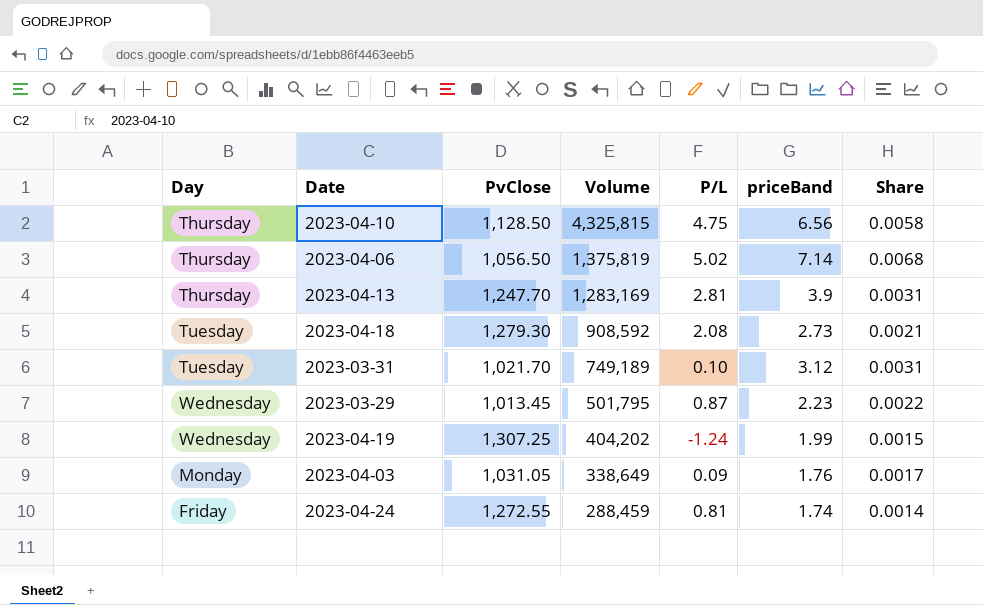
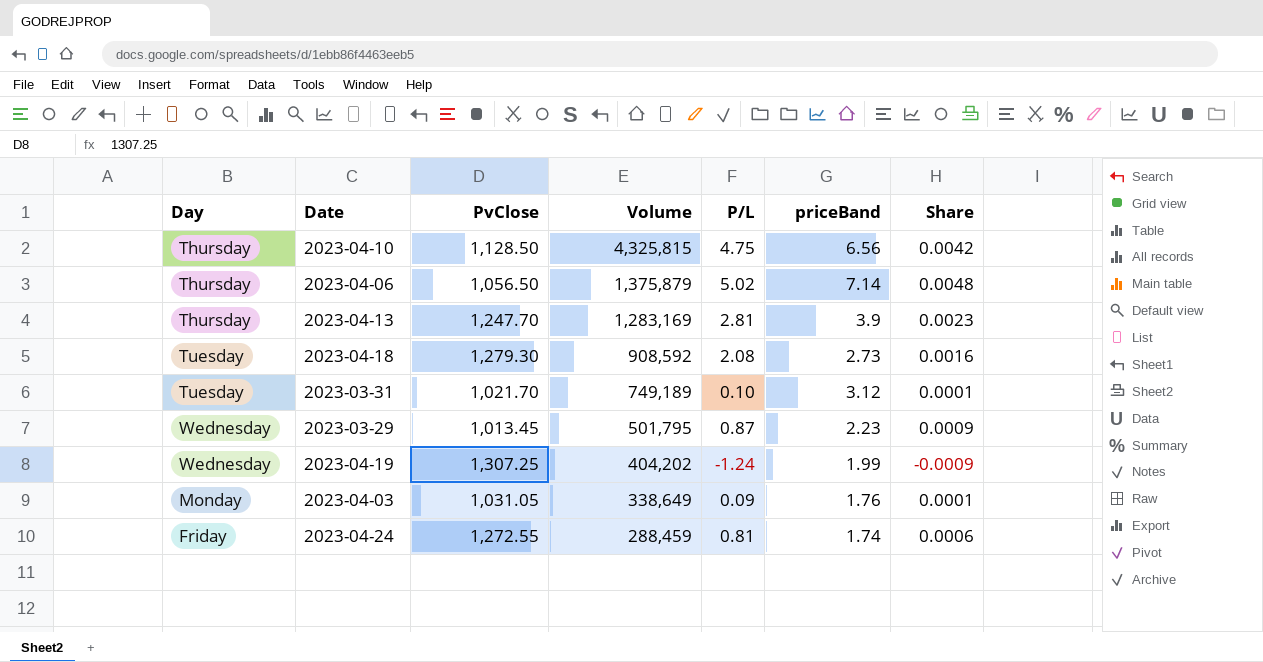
column Share | formula: [priceBand] / [PvClose] -> [P/L] / [PvClose]
2023-04-06 | Volume: 1,375,819 -> 1,375,879

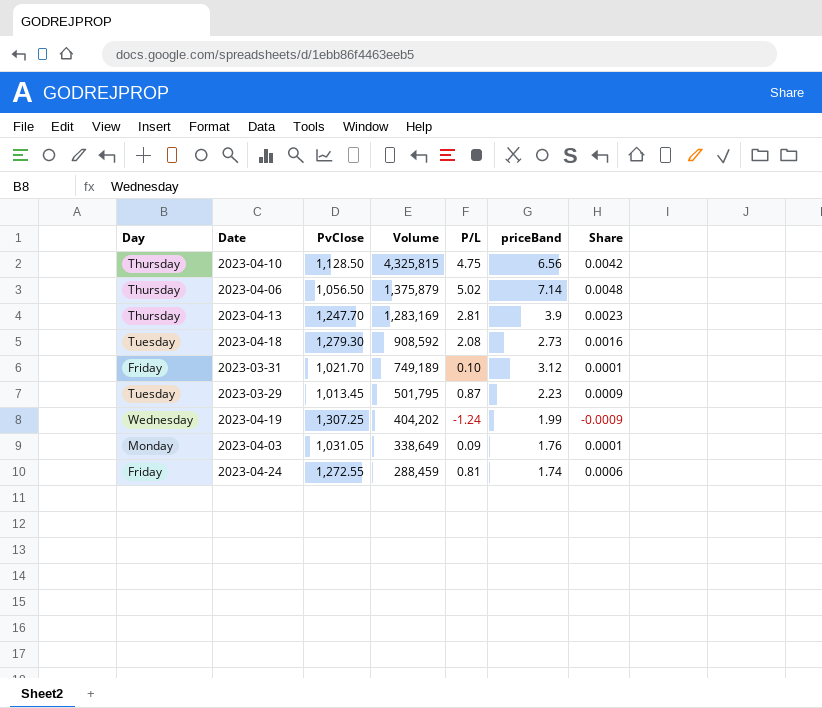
2023-03-31 | Day: Tuesday -> Friday
2023-03-29 | Day: Wednesday -> Tuesday

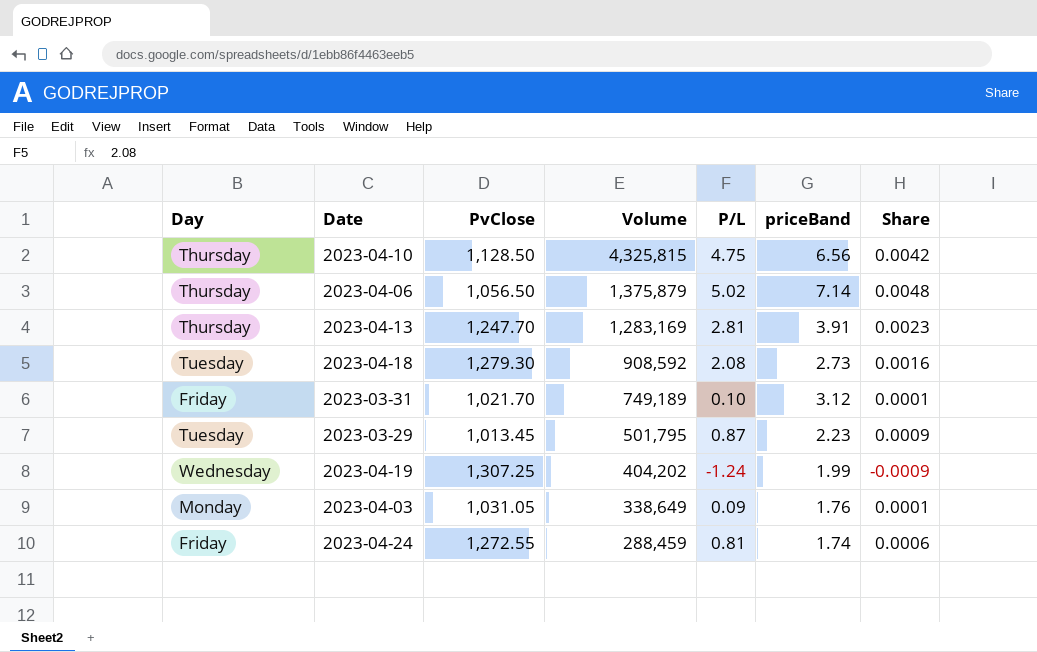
2023-04-13 | priceBand: 3.9 -> 3.91

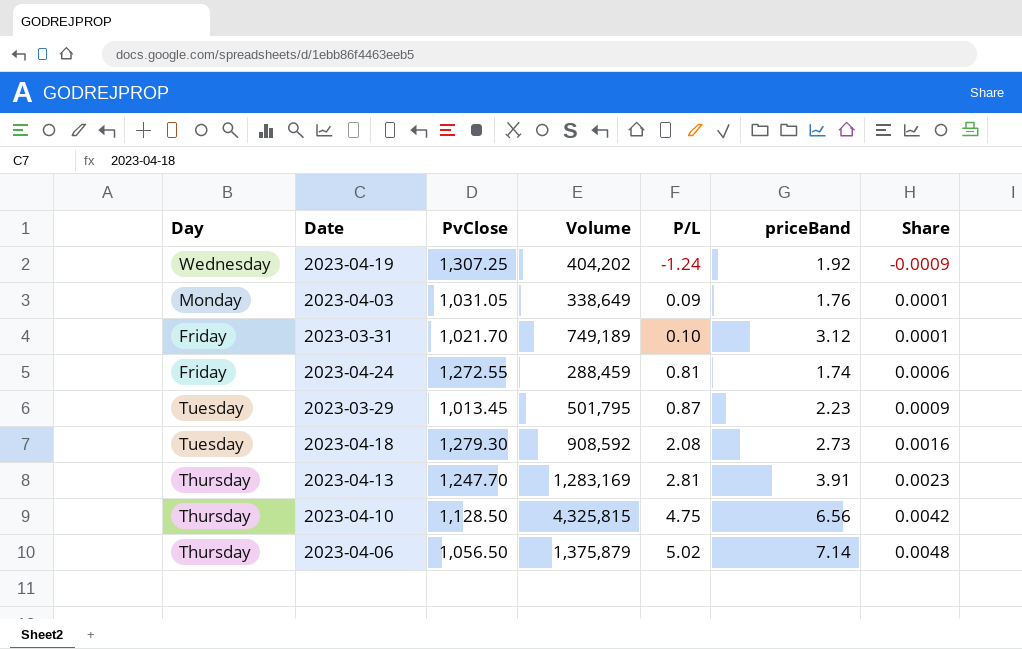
row order: Volume descending -> P/L ascending
2023-04-19 | priceBand: 1.99 -> 1.92

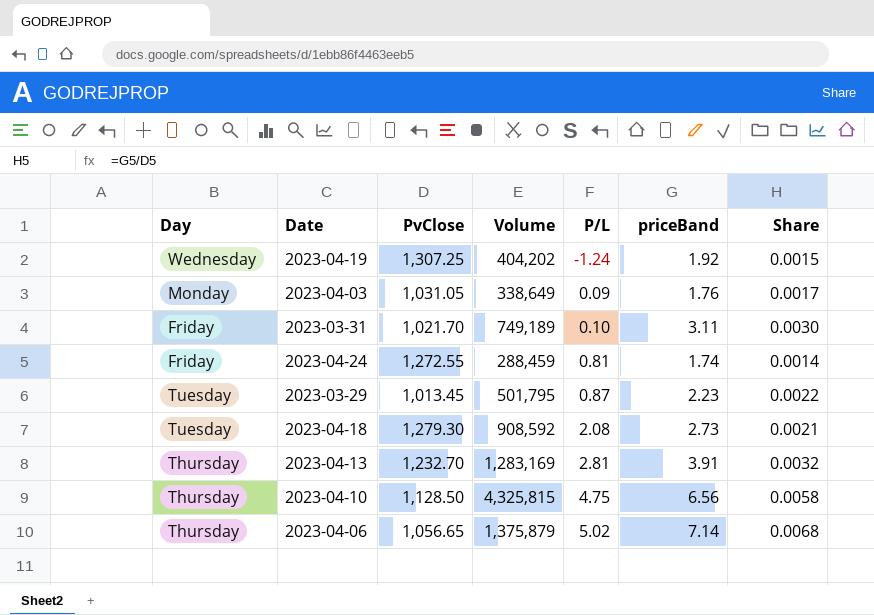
column Share | formula: [P/L] / [PvClose] -> [priceBand] / [PvClose]
2023-03-31 | priceBand: 3.12 -> 3.11
2023-04-13 | PvClose: 1,247.70 -> 1,232.70
2023-04-06 | PvClose: 1,056.50 -> 1,056.65

